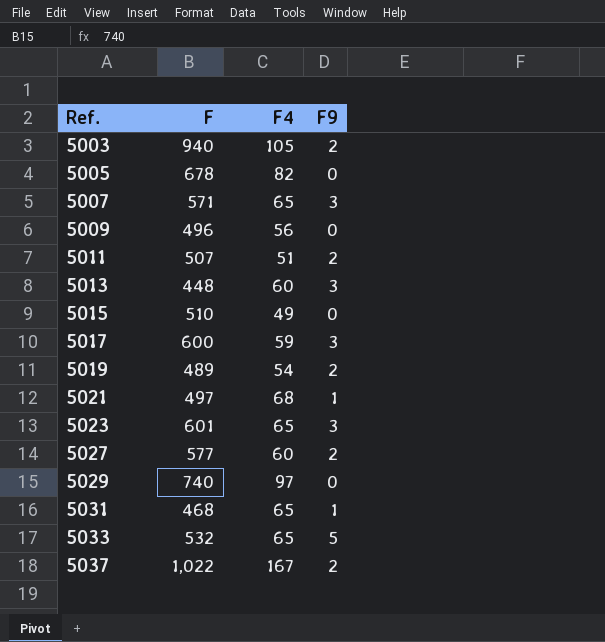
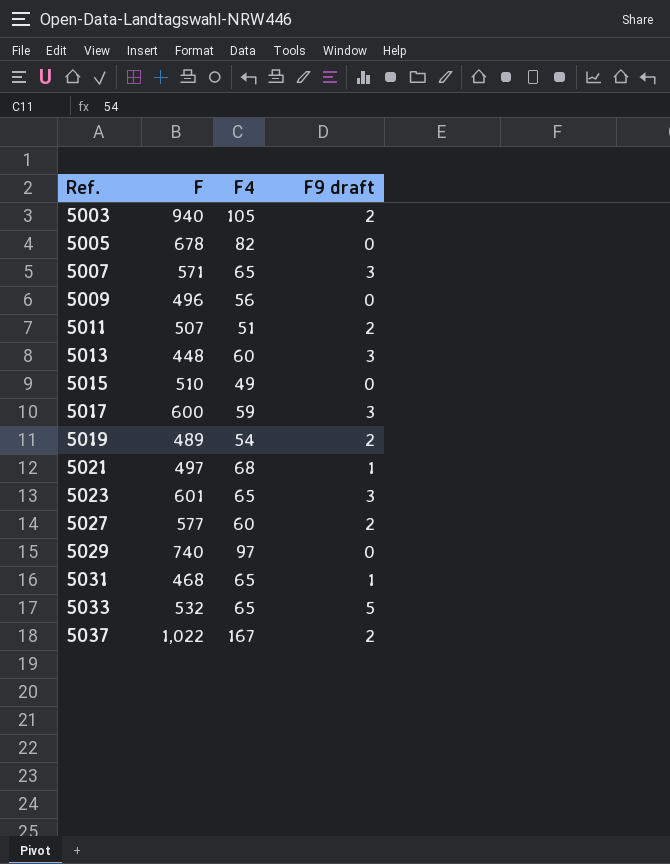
column name: F9 -> F9 draft

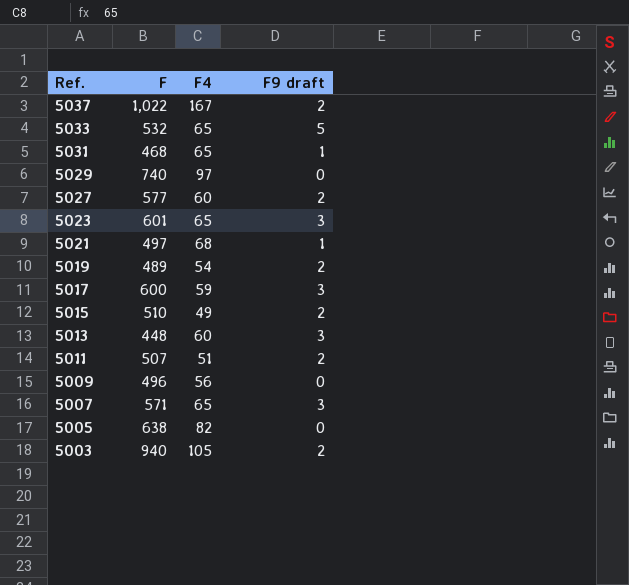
row order: Ref. ascending -> Ref. descending
5015 | F9 draft: 0 -> 2
5005 | F: 678 -> 638

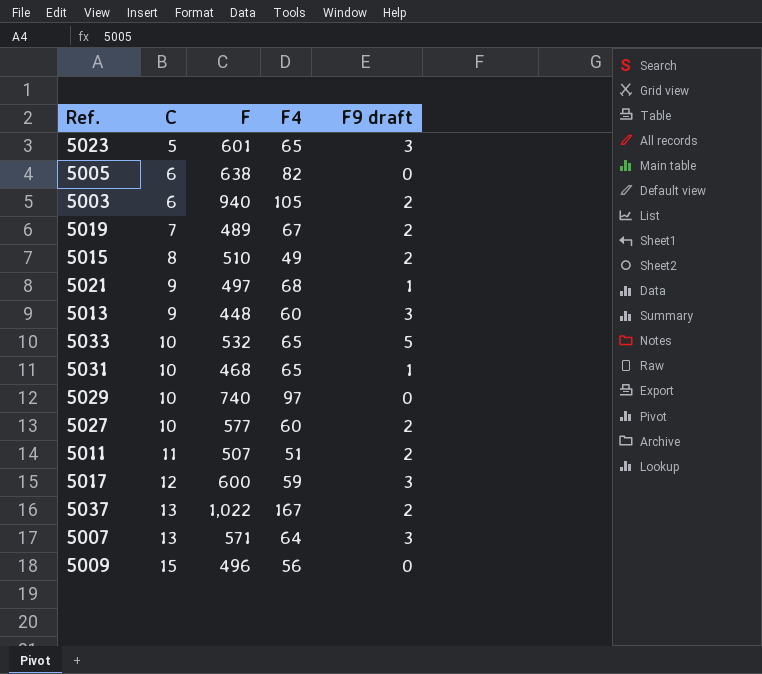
row order: Ref. descending -> C ascending
column C | position: none -> 2
5019 | F4: 54 -> 67
5007 | F4: 65 -> 64

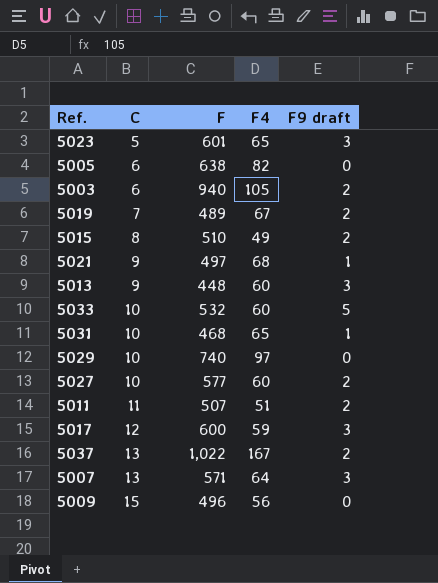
5033 | F4: 65 -> 60

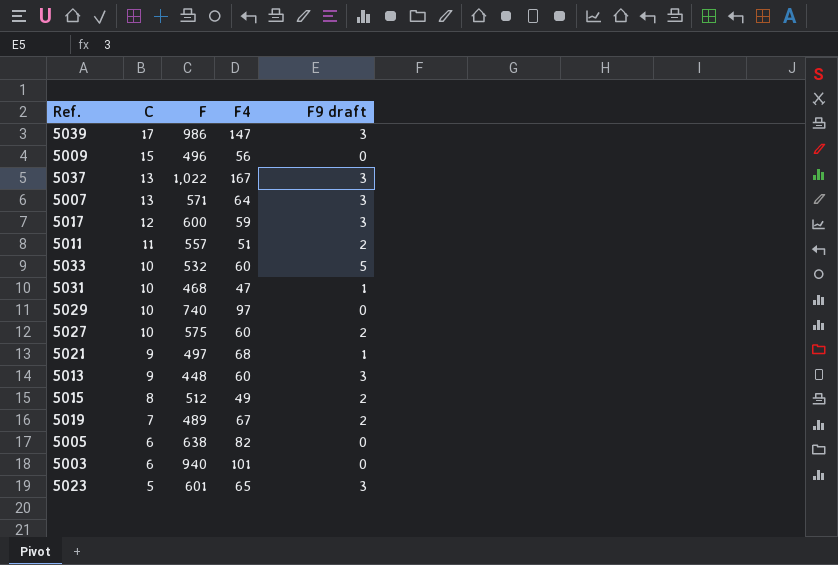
row order: C ascending -> C descending
row 5039: none -> 17 | 986 | 147 | 3
5037 | F9 draft: 2 -> 3
5011 | F: 507 -> 557
5031 | F4: 65 -> 47
5027 | F: 577 -> 575
5015 | F: 510 -> 512
5003 | F4: 105 -> 101
5003 | F9 draft: 2 -> 0

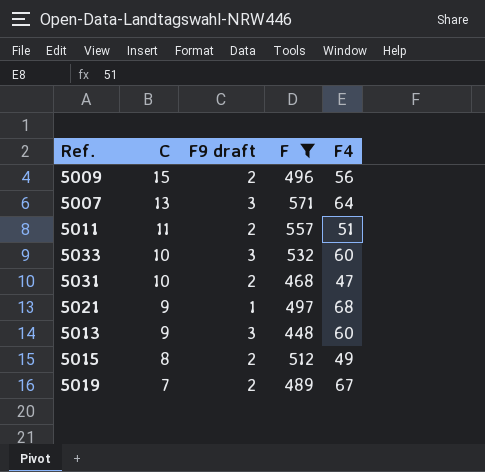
filter: none -> F <= 571
column F9 draft | position: 5 -> 3
5009 | F9 draft: 0 -> 2
5033 | F9 draft: 5 -> 3
5031 | F9 draft: 1 -> 2

